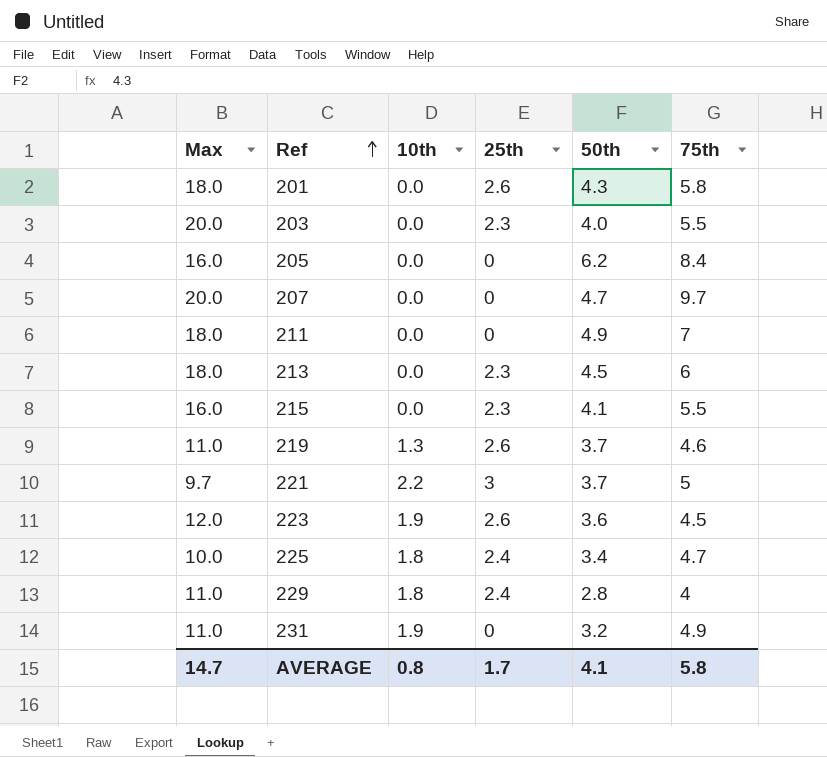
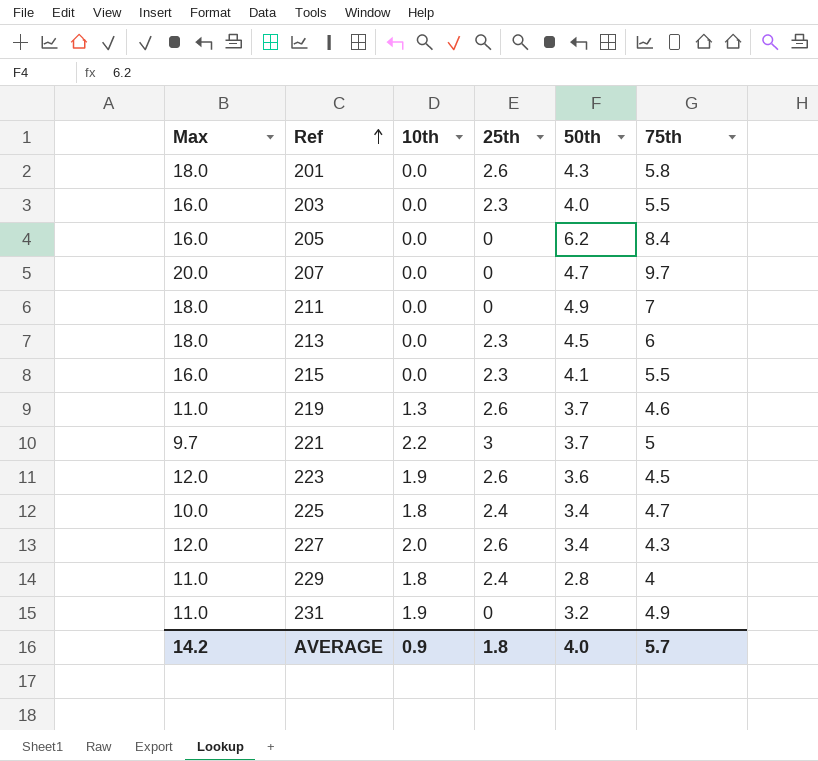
203 | Max: 20.0 -> 16.0
row 227: none -> 12.0 | 2.0 | 2.6 | 3.4 | 4.3
AVERAGE | Max: 14.7 -> 14.2
AVERAGE | 10th: 0.8 -> 0.9
AVERAGE | 25th: 1.7 -> 1.8
AVERAGE | 50th: 4.1 -> 4.0
AVERAGE | 75th: 5.8 -> 5.7

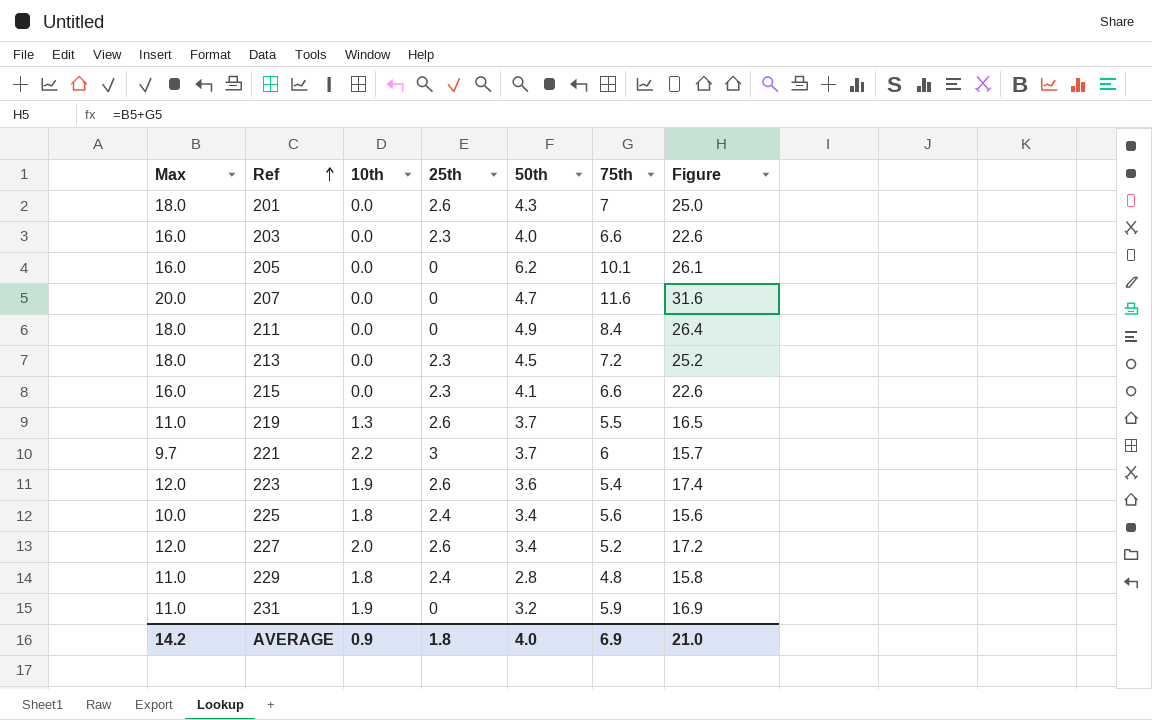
column Figure | formula: none -> [Max] + [75th]
201 | 75th: 5.8 -> 7
203 | 75th: 5.5 -> 6.6
205 | 75th: 8.4 -> 10.1
207 | 75th: 9.7 -> 11.6
211 | 75th: 7 -> 8.4
213 | 75th: 6 -> 7.2
215 | 75th: 5.5 -> 6.6
219 | 75th: 4.6 -> 5.5
221 | 75th: 5 -> 6
223 | 75th: 4.5 -> 5.4
225 | 75th: 4.7 -> 5.6
227 | 75th: 4.3 -> 5.2
229 | 75th: 4 -> 4.8
231 | 75th: 4.9 -> 5.9
AVERAGE | 75th: 5.7 -> 6.9

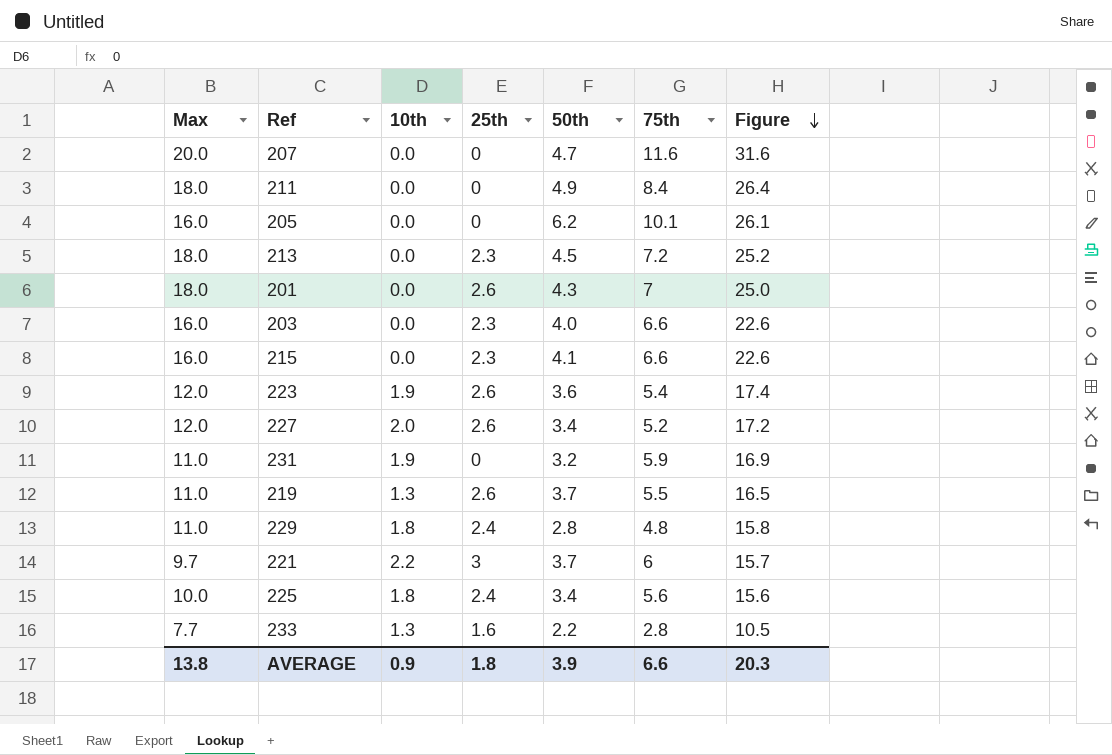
row order: Ref ascending -> Figure descending
row 233: none -> 7.7 | 1.3 | 1.6 | 2.2 | 2.8 | 10.5
AVERAGE | Max: 14.2 -> 13.8
AVERAGE | 50th: 4.0 -> 3.9
AVERAGE | 75th: 6.9 -> 6.6
AVERAGE | Figure: 21.0 -> 20.3

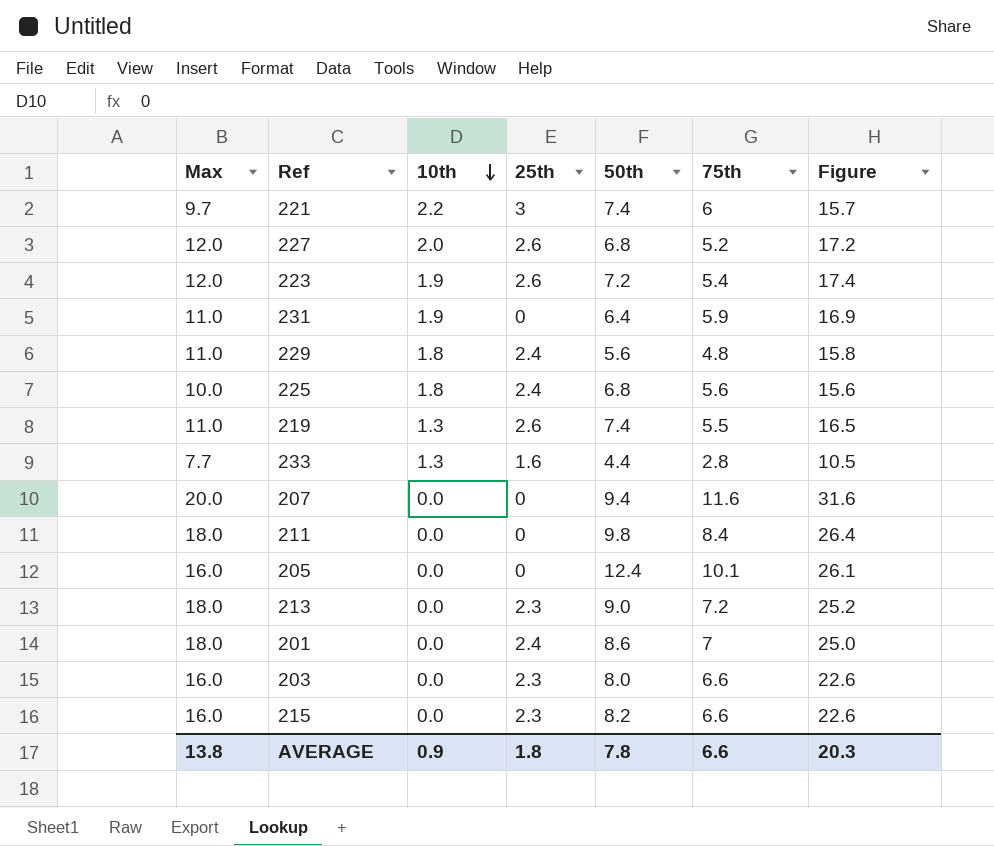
row order: Figure descending -> 10th descending
221 | 50th: 3.7 -> 7.4
227 | 50th: 3.4 -> 6.8
223 | 50th: 3.6 -> 7.2
231 | 50th: 3.2 -> 6.4
229 | 50th: 2.8 -> 5.6
225 | 50th: 3.4 -> 6.8
219 | 50th: 3.7 -> 7.4
233 | 50th: 2.2 -> 4.4
207 | 50th: 4.7 -> 9.4
211 | 50th: 4.9 -> 9.8
205 | 50th: 6.2 -> 12.4
213 | 50th: 4.5 -> 9.0
201 | 25th: 2.6 -> 2.4
201 | 50th: 4.3 -> 8.6
203 | 50th: 4.0 -> 8.0
215 | 50th: 4.1 -> 8.2
AVERAGE | 50th: 3.9 -> 7.8

